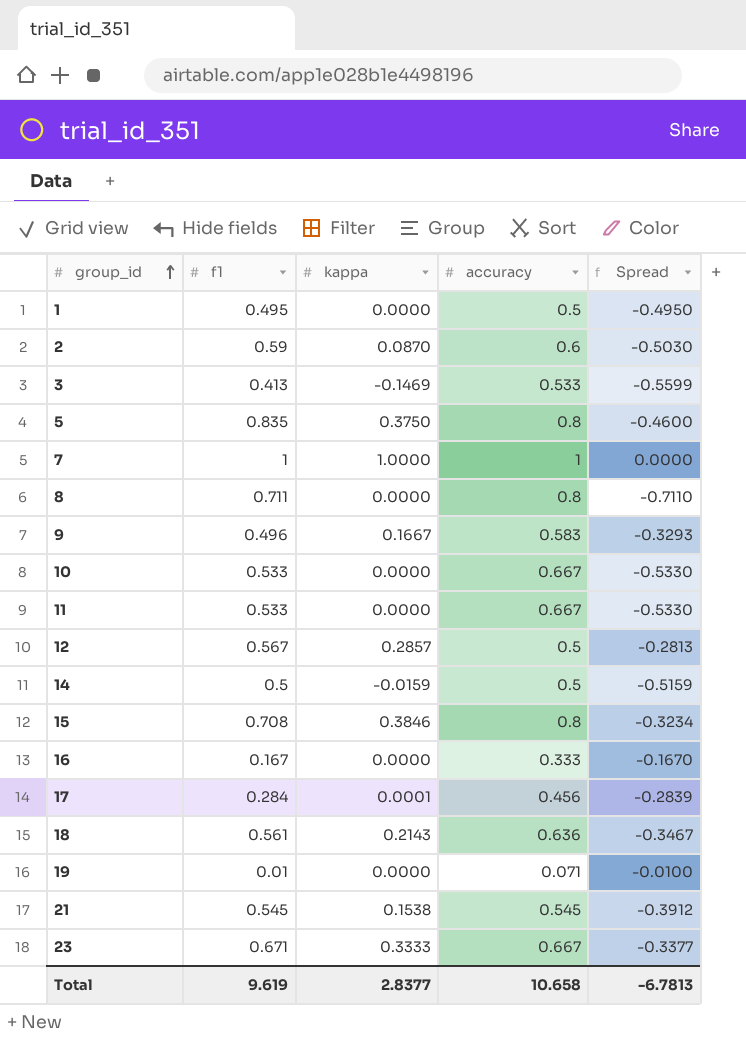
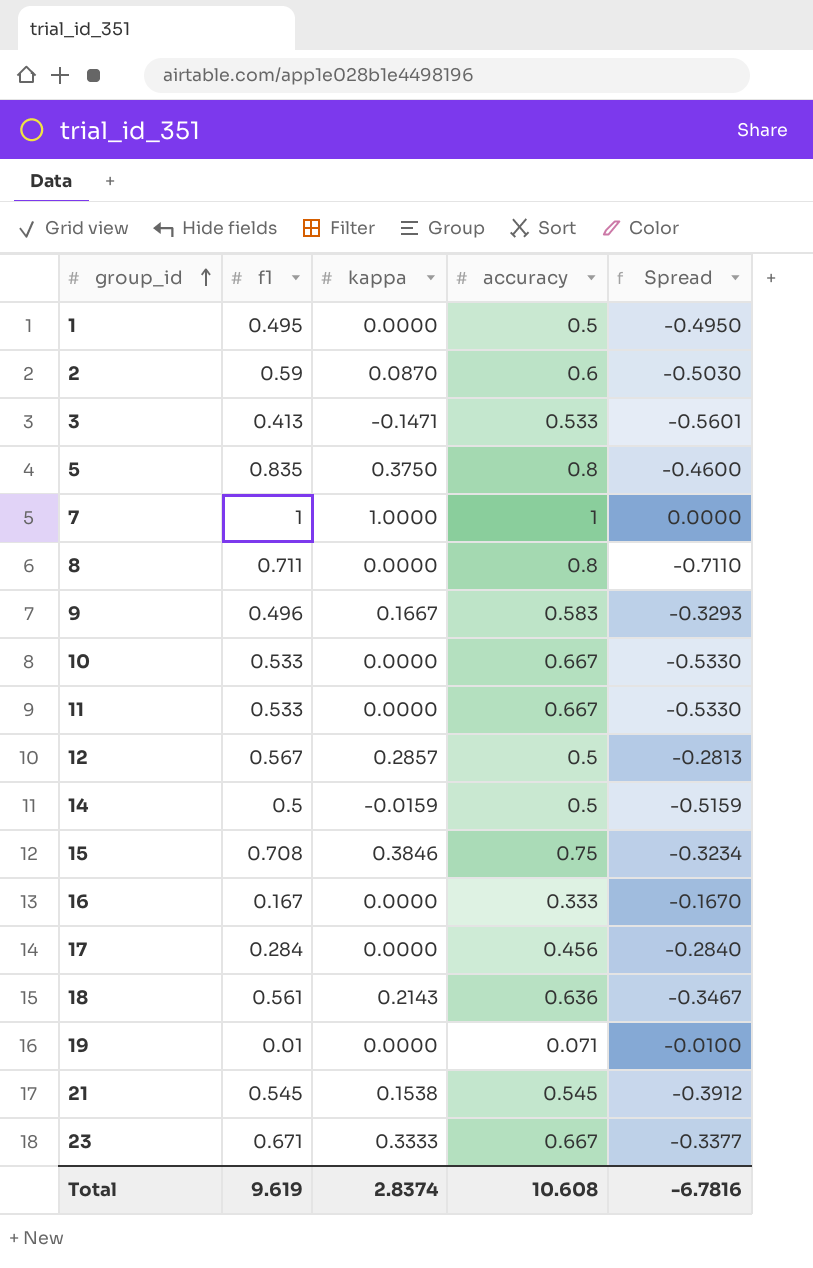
3 | kappa: -0.1469 -> -0.1471
3 | Spread: -0.5599 -> -0.5601
15 | accuracy: 0.8 -> 0.75
17 | kappa: 0.0001 -> 0.0000
17 | Spread: -0.2839 -> -0.2840
Total | kappa: 2.8377 -> 2.8374
Total | accuracy: 10.658 -> 10.608
Total | Spread: -6.7813 -> -6.7816

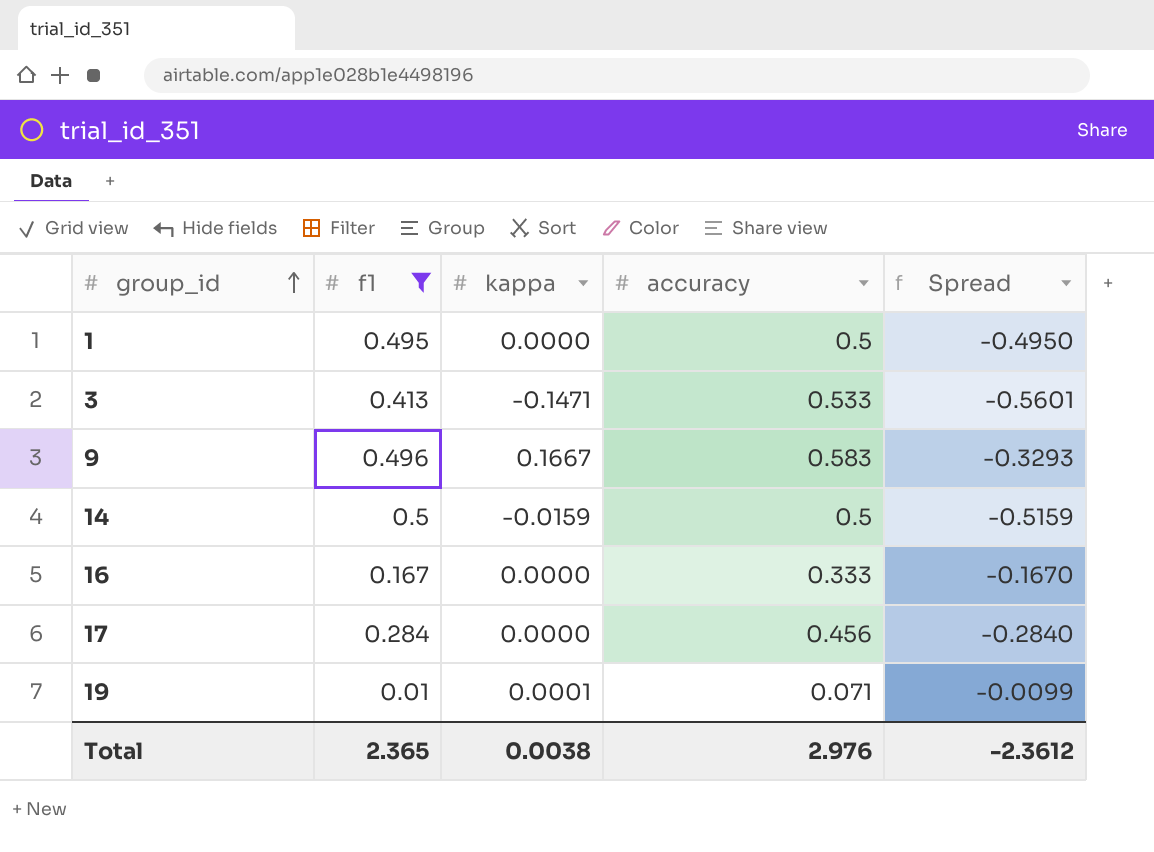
filter: none -> f1 <= 0.5
19 | kappa: 0.0000 -> 0.0001
19 | Spread: -0.0100 -> -0.0099
Total | f1: 9.619 -> 2.365
Total | kappa: 2.8374 -> 0.0038
Total | accuracy: 10.608 -> 2.976
Total | Spread: -6.7816 -> -2.3612

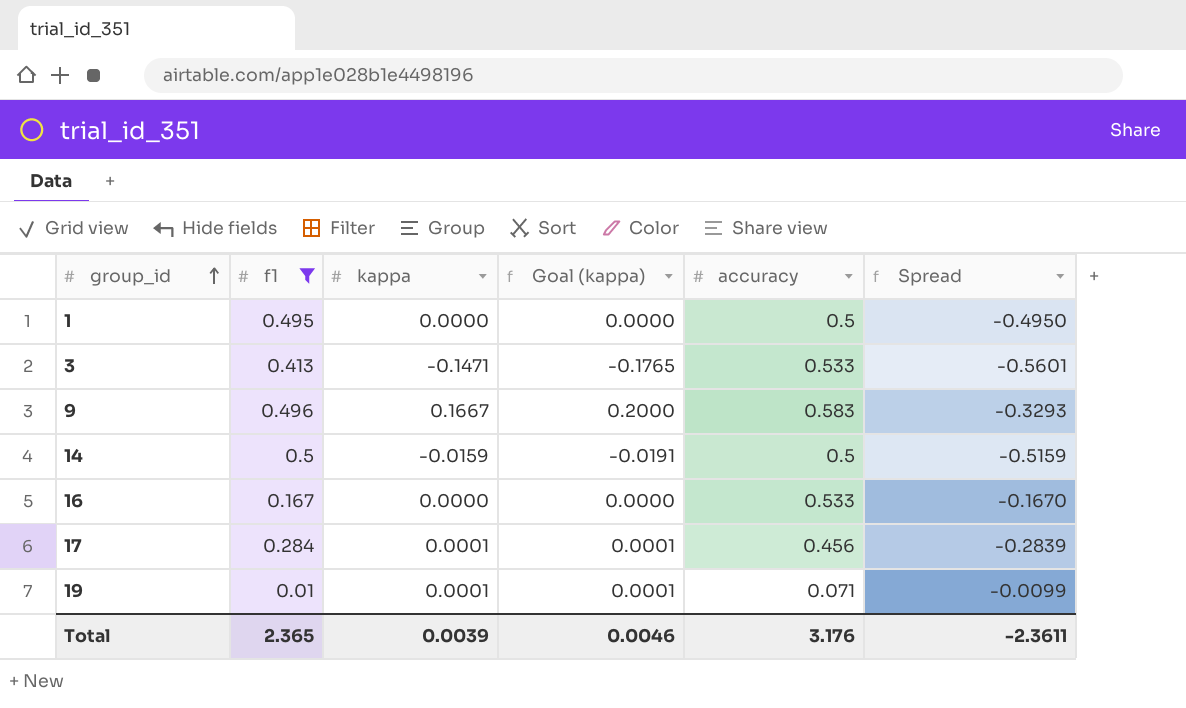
column Goal (kappa) | formula: none -> [kappa] * 1.2
16 | accuracy: 0.333 -> 0.533
17 | kappa: 0.0000 -> 0.0001
17 | Spread: -0.2840 -> -0.2839
Total | kappa: 0.0038 -> 0.0039
Total | accuracy: 2.976 -> 3.176
Total | Spread: -2.3612 -> -2.3611

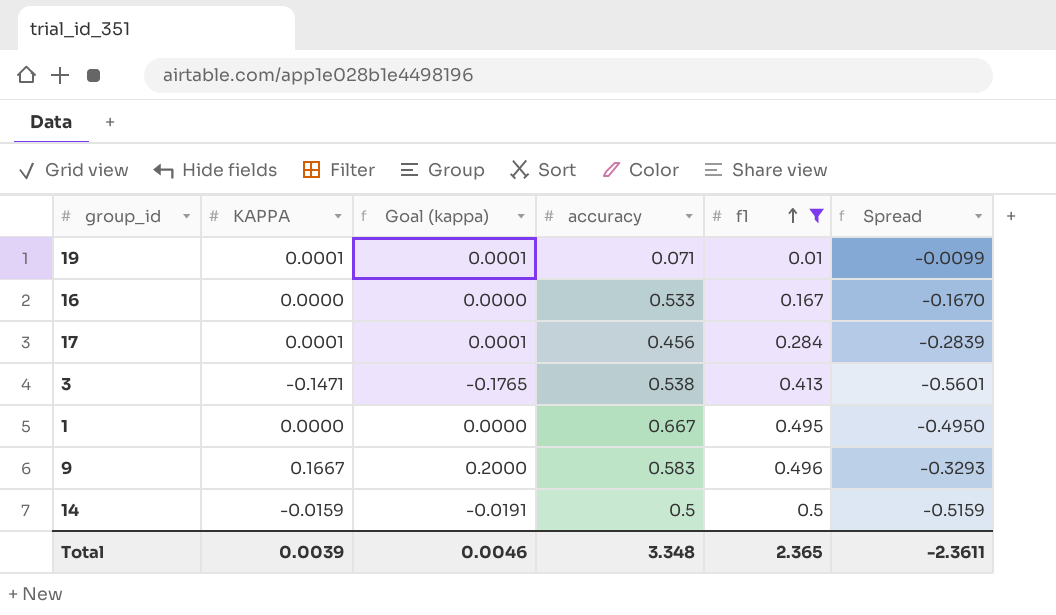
row order: group_id ascending -> f1 ascending
column name: kappa -> KAPPA
column f1 | position: 2 -> 5
3 | accuracy: 0.533 -> 0.538
1 | accuracy: 0.5 -> 0.667
Total | accuracy: 3.176 -> 3.348

